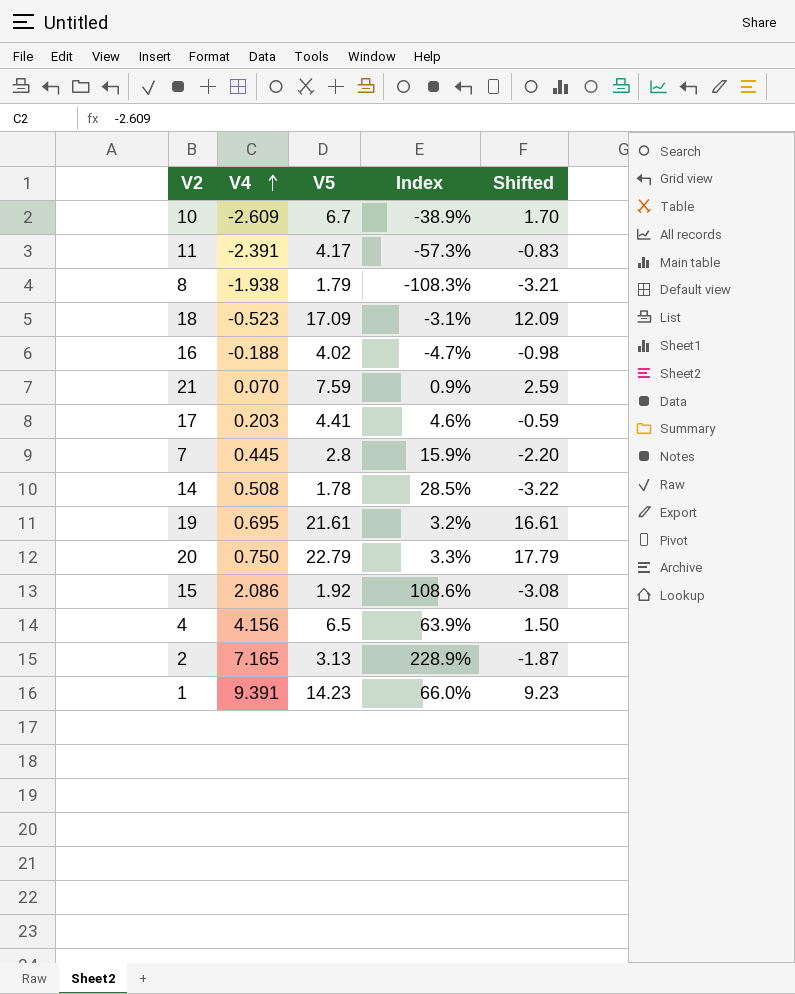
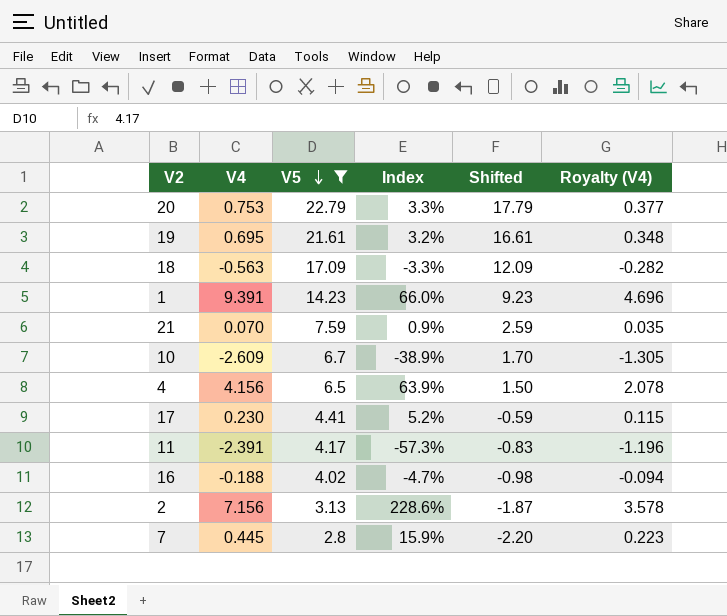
filter: none -> V5 >= 2.8
row order: V4 ascending -> V5 descending
column Royalty (V4) | formula: none -> [V4] * 0.5
20 | V4: 0.750 -> 0.753
18 | V4: -0.523 -> -0.563
18 | Index: -3.1% -> -3.3%
17 | V4: 0.203 -> 0.230
17 | Index: 4.6% -> 5.2%
2 | V4: 7.165 -> 7.156
2 | Index: 228.9% -> 228.6%

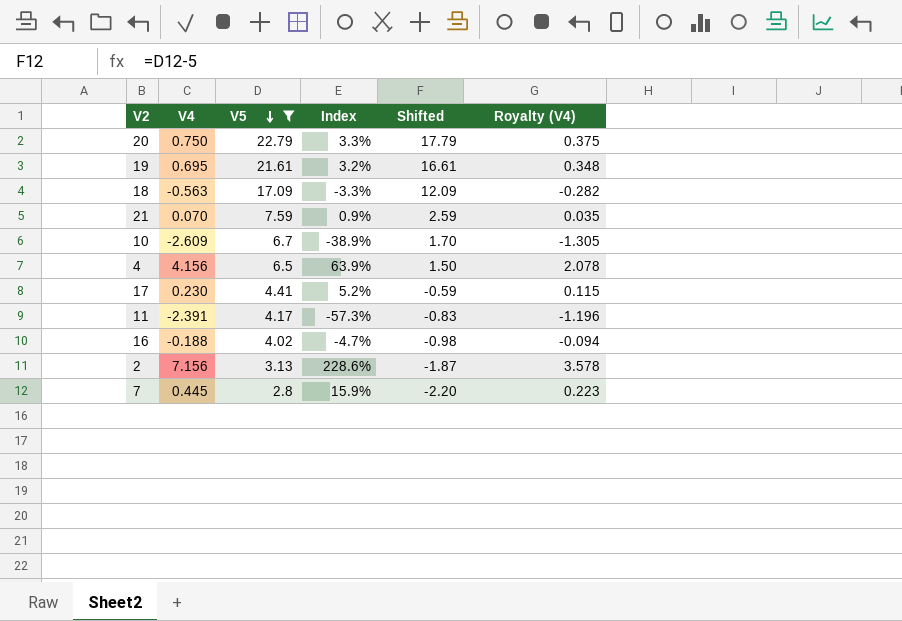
row 1: 9.391 | 14.23 | 66.0% | 9.23 | 4.696 -> none
20 | V4: 0.753 -> 0.750
20 | Royalty (V4): 0.377 -> 0.375

